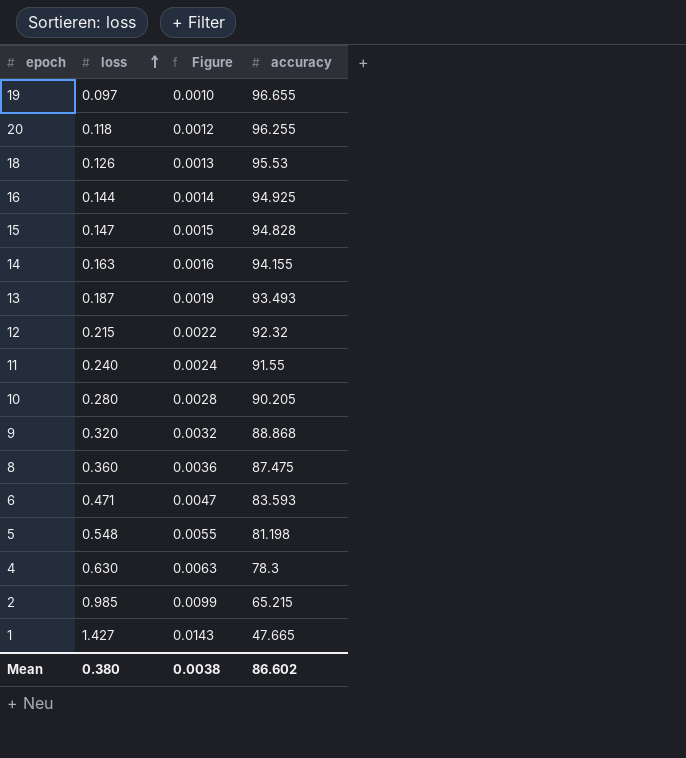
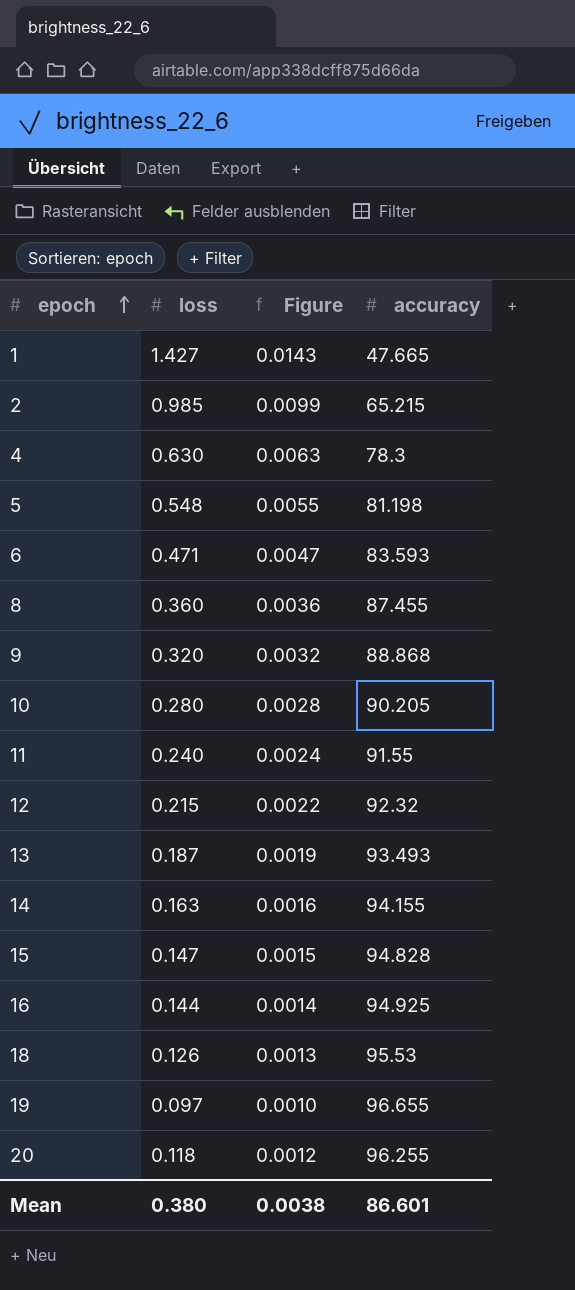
row order: loss ascending -> epoch ascending
8 | accuracy: 87.475 -> 87.455
Mean | accuracy: 86.602 -> 86.601

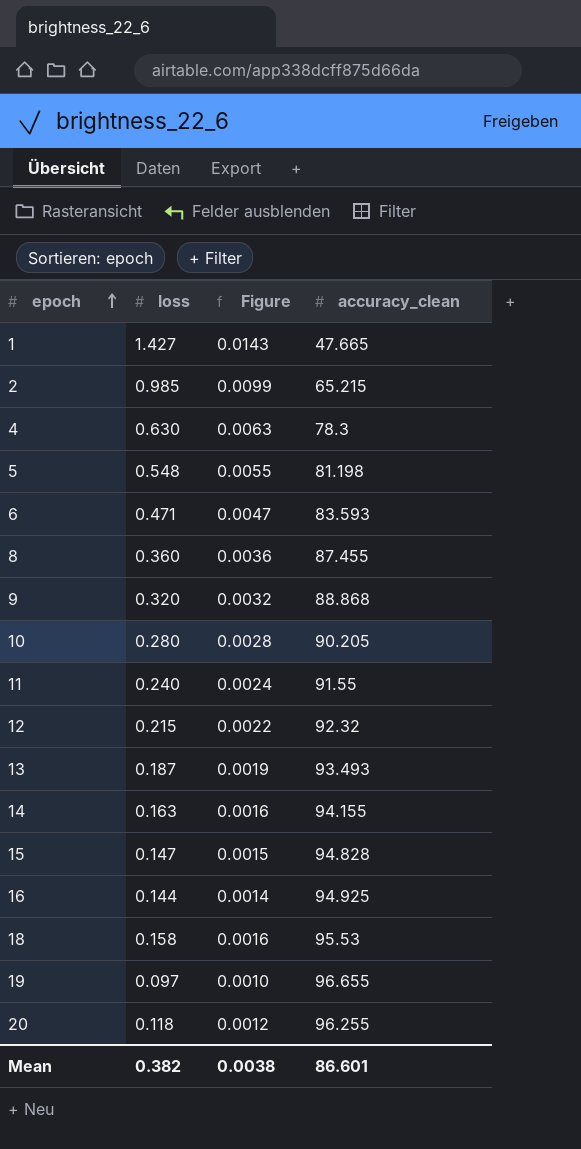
column name: accuracy -> accuracy_clean
18 | loss: 0.126 -> 0.158
18 | Figure: 0.0013 -> 0.0016
Mean | loss: 0.380 -> 0.382

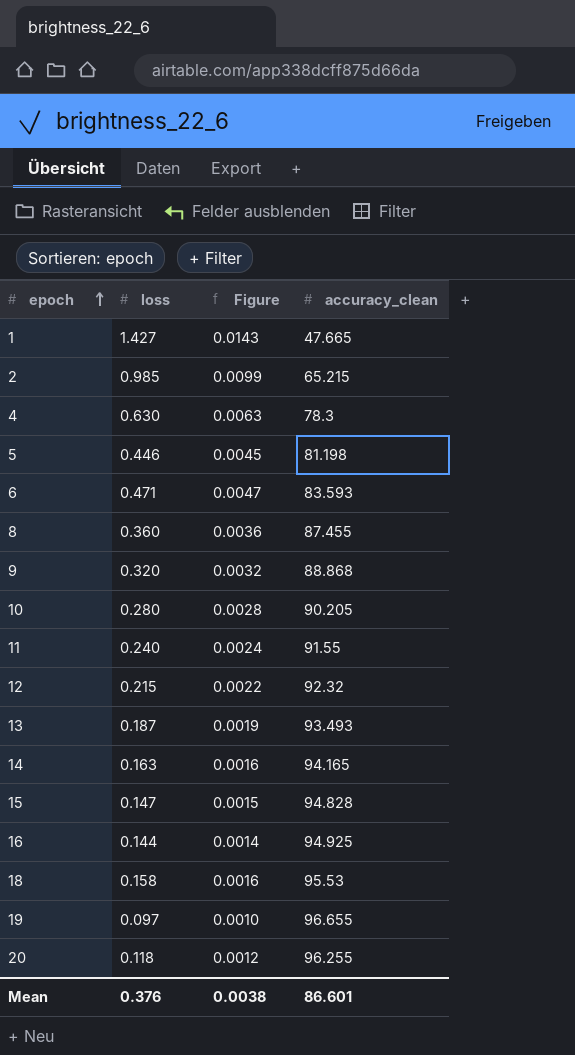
5 | loss: 0.548 -> 0.446
5 | Figure: 0.0055 -> 0.0045
14 | accuracy_clean: 94.155 -> 94.165
Mean | loss: 0.382 -> 0.376

